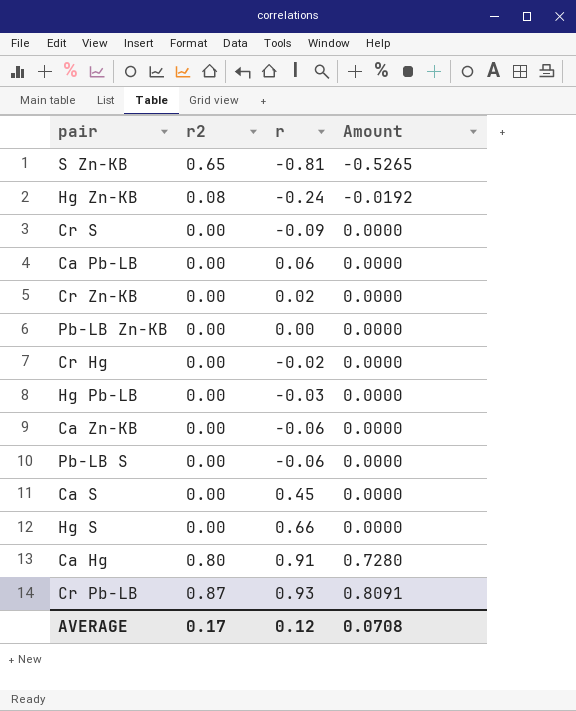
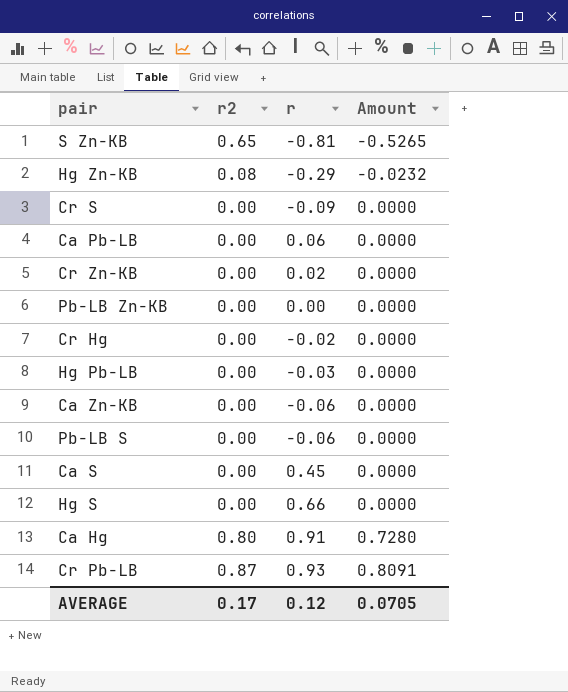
Hg Zn-KB | r: -0.24 -> -0.29
Hg Zn-KB | Amount: -0.0192 -> -0.0232
AVERAGE | Amount: 0.0708 -> 0.0705

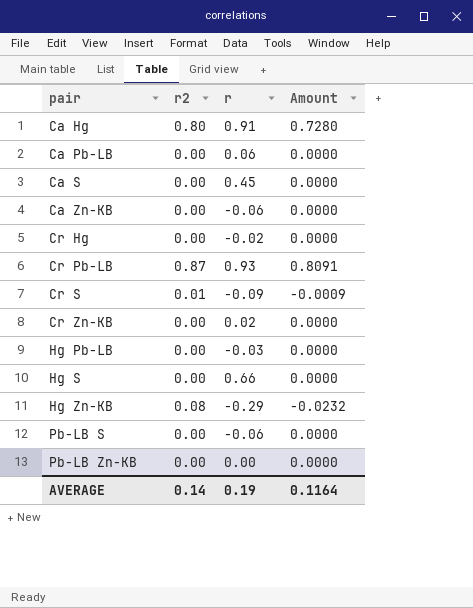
row order: Amount ascending -> pair ascending
row S Zn-KB: 0.65 | -0.81 | -0.5265 -> none
Cr S | r2: 0.00 -> 0.01
Cr S | Amount: 0.0000 -> -0.0009
AVERAGE | r2: 0.17 -> 0.14
AVERAGE | r: 0.12 -> 0.19
AVERAGE | Amount: 0.0705 -> 0.1164

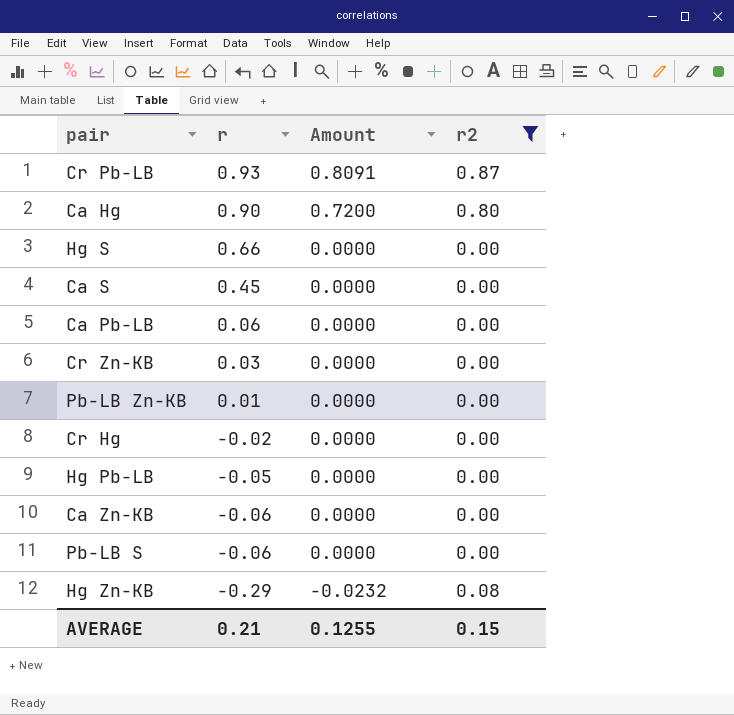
filter: none -> r2 != 0.01
row order: pair ascending -> r descending
column r2 | position: 2 -> 4
Ca Hg | r: 0.91 -> 0.90
Ca Hg | Amount: 0.7280 -> 0.7200
Cr Zn-KB | r: 0.02 -> 0.03
Pb-LB Zn-KB | r: 0.00 -> 0.01
Hg Pb-LB | r: -0.03 -> -0.05
AVERAGE | r: 0.19 -> 0.21
AVERAGE | Amount: 0.1164 -> 0.1255
AVERAGE | r2: 0.14 -> 0.15

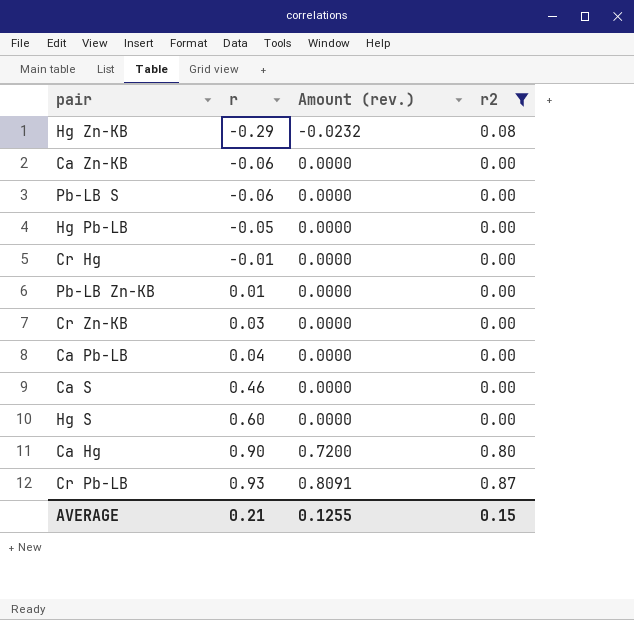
row order: r descending -> r ascending
column name: Amount -> Amount (rev.)
Cr Hg | r: -0.02 -> -0.01
Ca Pb-LB | r: 0.06 -> 0.04
Ca S | r: 0.45 -> 0.46
Hg S | r: 0.66 -> 0.60

